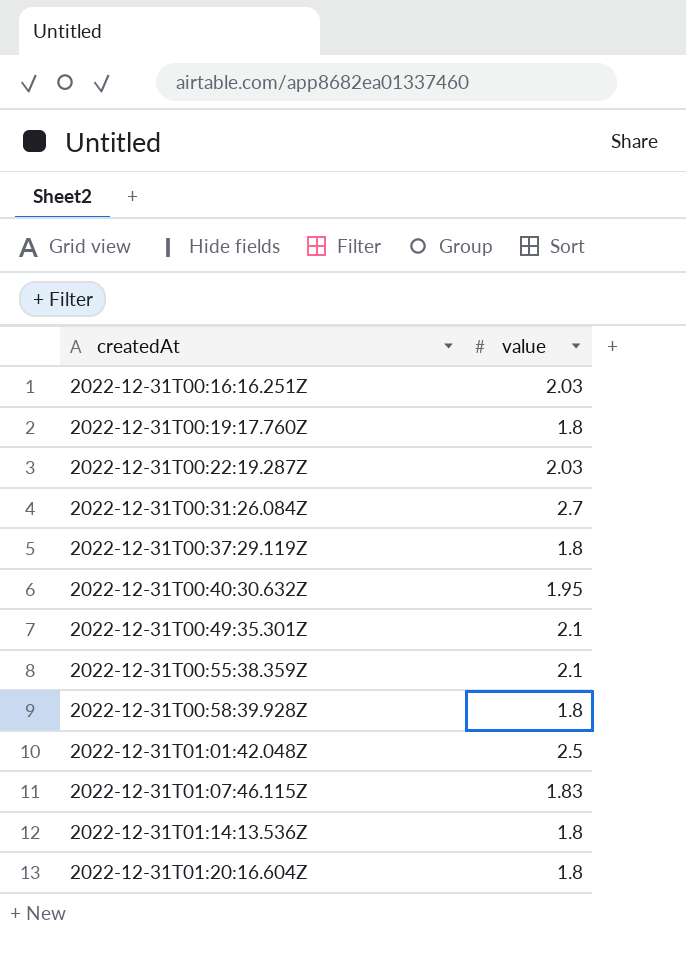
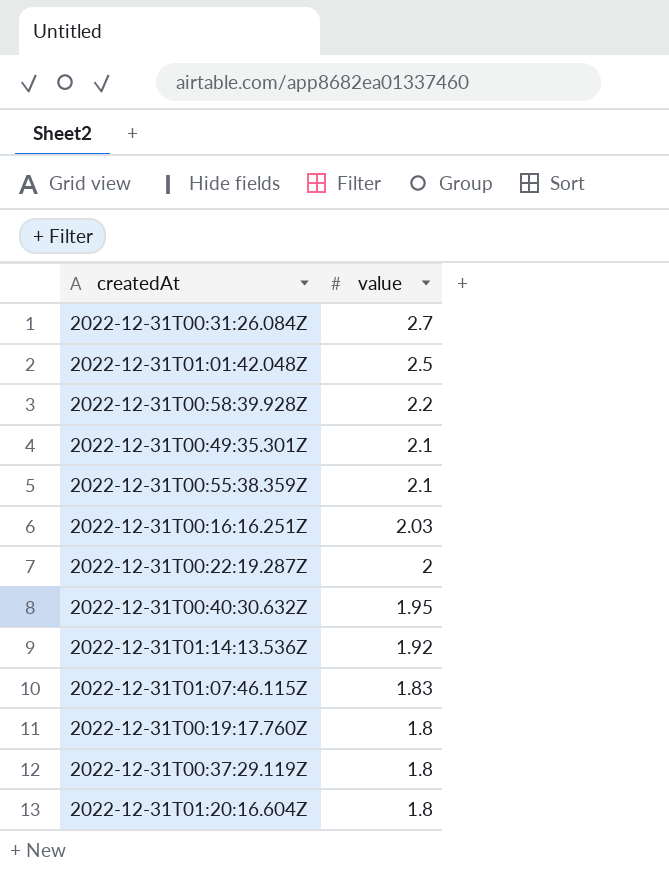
row order: createdAt ascending -> value descending
2022-12-31T00:58:39.928Z | value: 1.8 -> 2.2
2022-12-31T00:22:19.287Z | value: 2.03 -> 2
2022-12-31T01:14:13.536Z | value: 1.8 -> 1.92

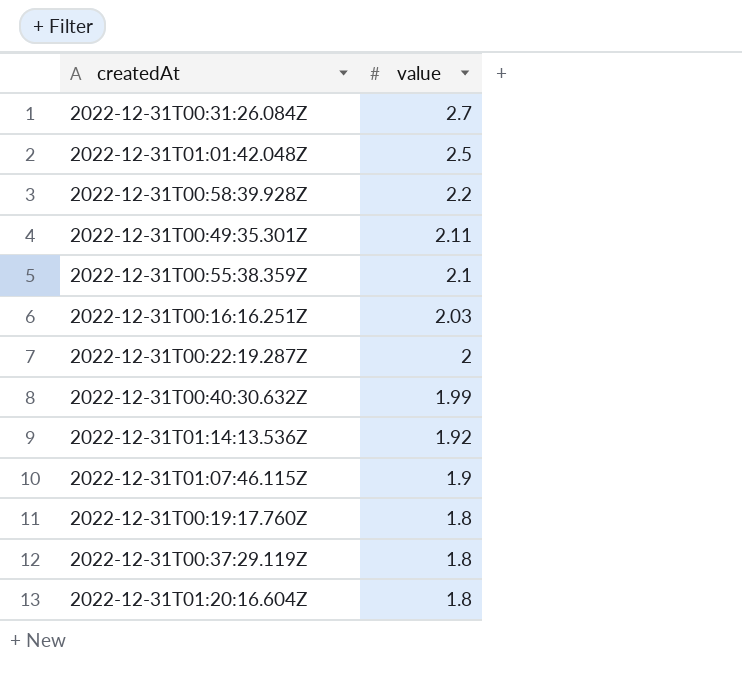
2022-12-31T00:49:35.301Z | value: 2.1 -> 2.11
2022-12-31T00:40:30.632Z | value: 1.95 -> 1.99
2022-12-31T01:07:46.115Z | value: 1.83 -> 1.9

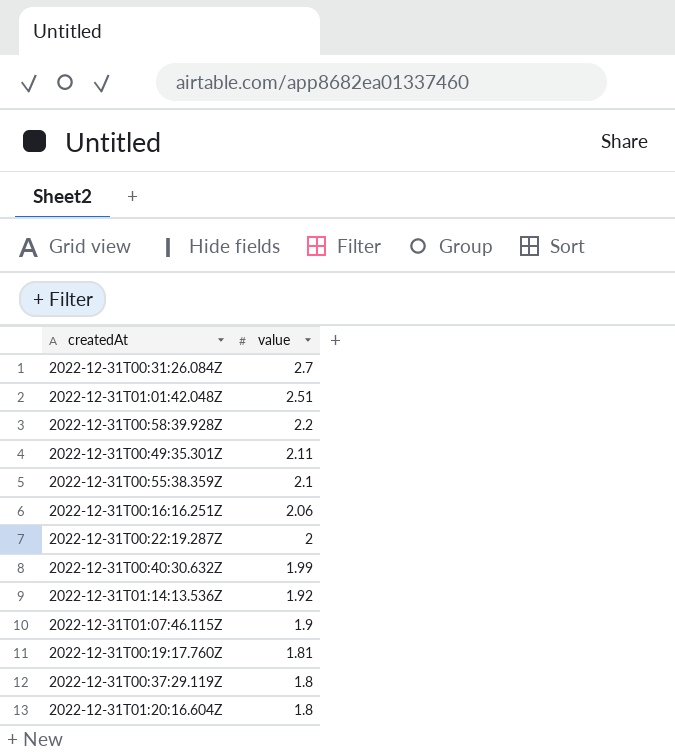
2022-12-31T01:01:42.048Z | value: 2.5 -> 2.51
2022-12-31T00:16:16.251Z | value: 2.03 -> 2.06
2022-12-31T00:19:17.760Z | value: 1.8 -> 1.81

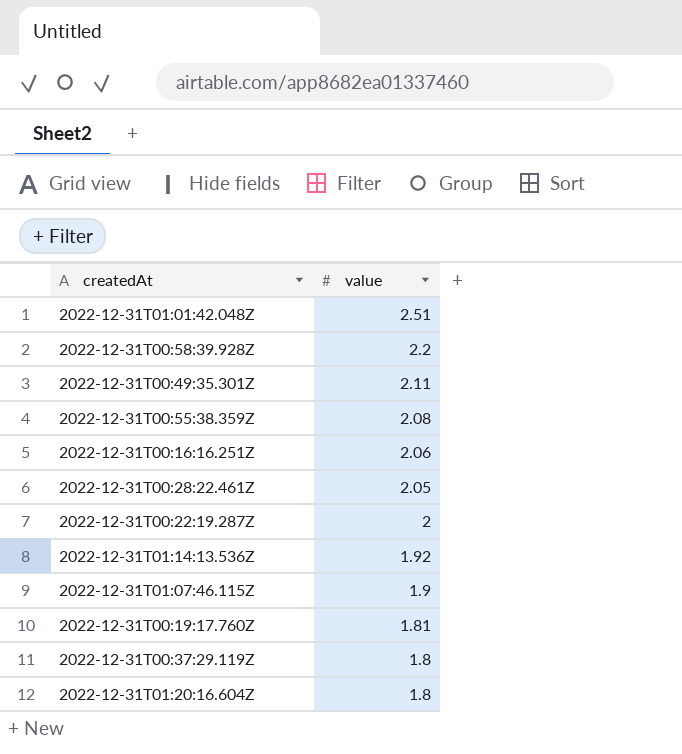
row 2022-12-31T00:31:26.084Z: 2.7 -> none
row 2022-12-31T00:40:30.632Z: 1.99 -> none
2022-12-31T00:55:38.359Z | value: 2.1 -> 2.08
row 2022-12-31T00:28:22.461Z: none -> 2.05

